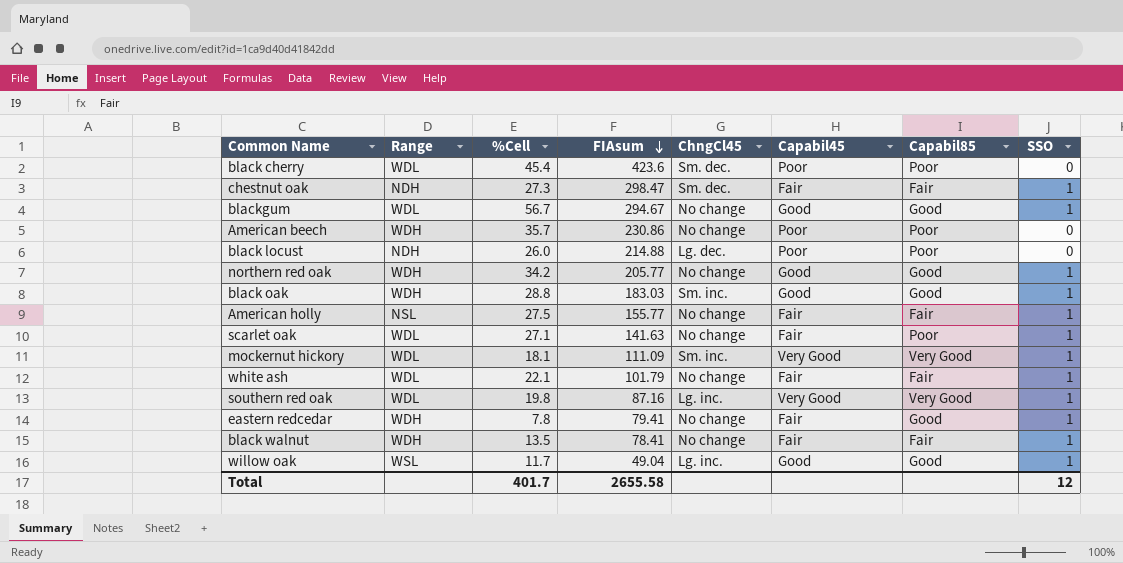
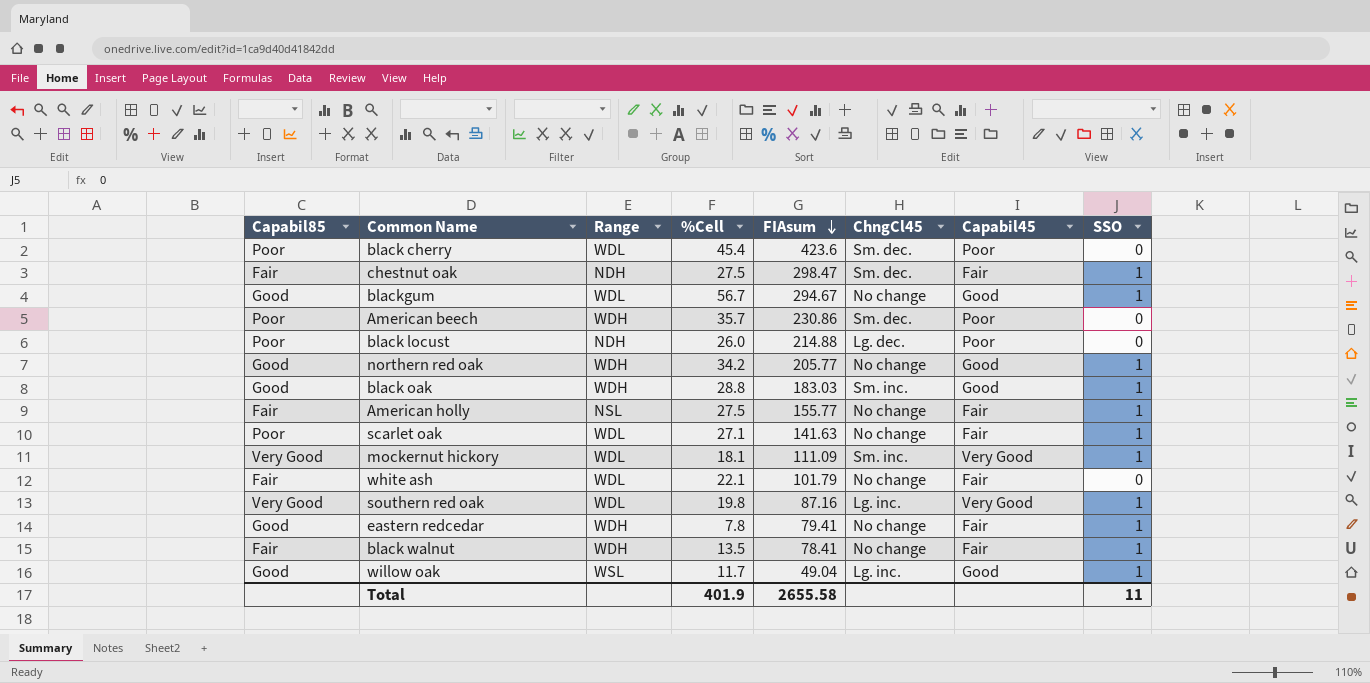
column Capabil85 | position: 7 -> 1
chestnut oak | %Cell: 27.3 -> 27.5
American beech | ChngCl45: No change -> Sm. dec.
white ash | SSO: 1 -> 0
Total | %Cell: 401.7 -> 401.9
Total | SSO: 12 -> 11

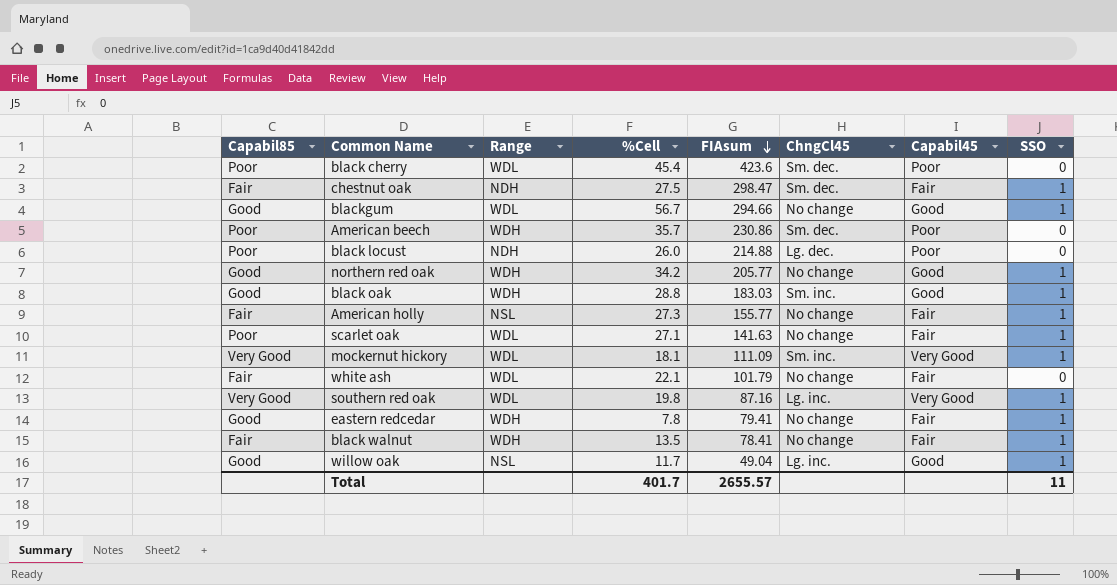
blackgum | FIAsum: 294.67 -> 294.66
American holly | %Cell: 27.5 -> 27.3
willow oak | Range: WSL -> NSL
Total | %Cell: 401.9 -> 401.7
Total | FIAsum: 2655.58 -> 2655.57

